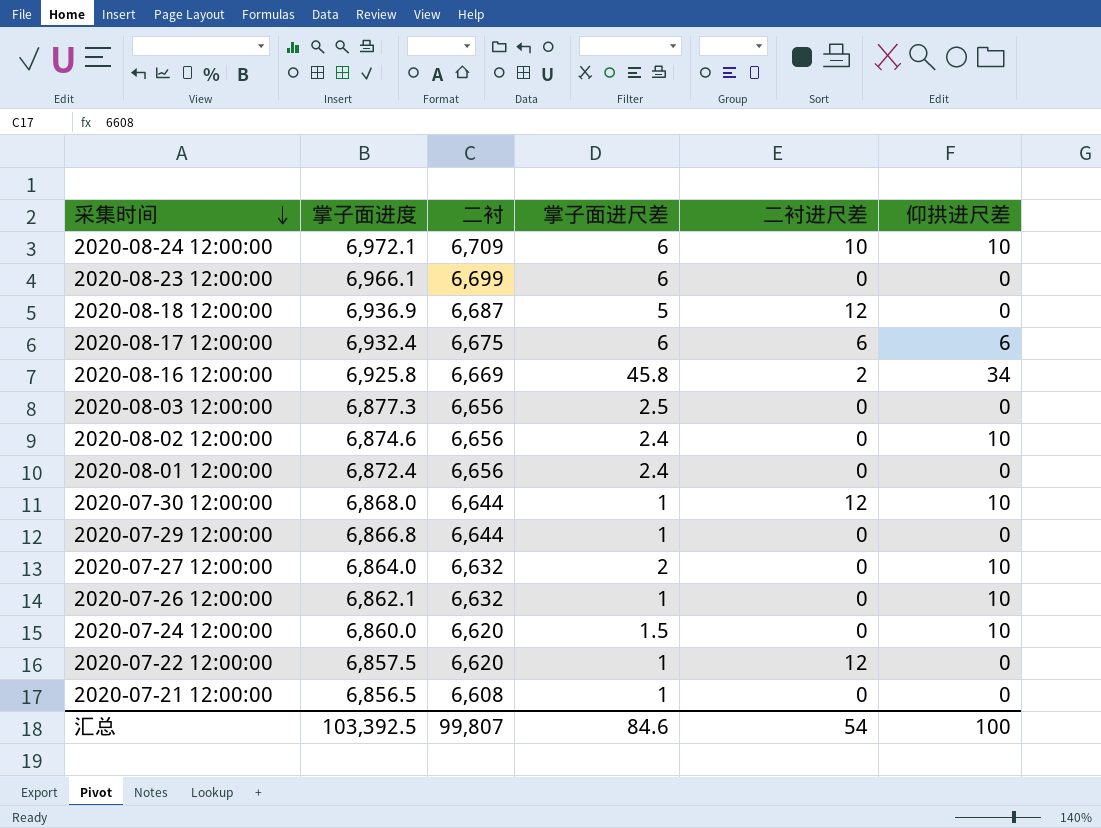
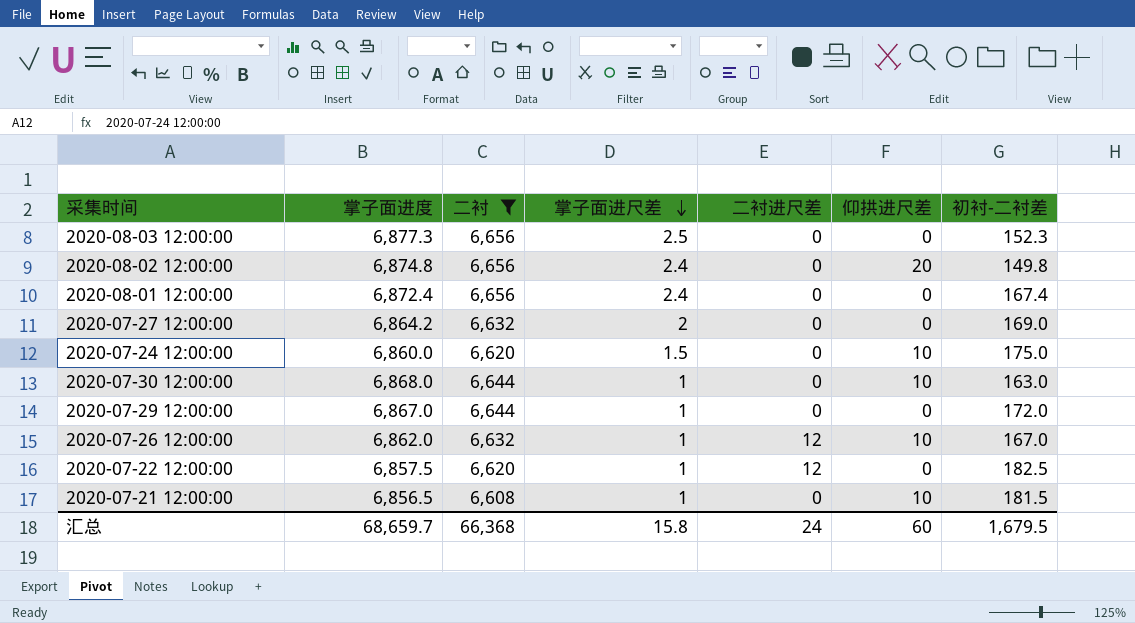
filter: none -> 二衬 <= 6,656
row order: 采集时间 descending -> 掌子面进尺差 descending
column 初衬-二衬差 | position: none -> 7
2020-08-02 12:00:00 | 掌子面进度: 6,874.6 -> 6,874.8
2020-08-02 12:00:00 | 仰拱进尺差: 10 -> 20
2020-07-27 12:00:00 | 掌子面进度: 6,864.0 -> 6,864.2
2020-07-27 12:00:00 | 仰拱进尺差: 10 -> 0
2020-07-30 12:00:00 | 二衬进尺差: 12 -> 0
2020-07-29 12:00:00 | 掌子面进度: 6,866.8 -> 6,867.0
2020-07-26 12:00:00 | 掌子面进度: 6,862.1 -> 6,862.0
2020-07-26 12:00:00 | 二衬进尺差: 0 -> 12
2020-07-21 12:00:00 | 仰拱进尺差: 0 -> 10
汇总 | 掌子面进度: 103,392.5 -> 68,659.7
汇总 | 二衬: 99,807 -> 66,368
汇总 | 掌子面进尺差: 84.6 -> 15.8
汇总 | 二衬进尺差: 54 -> 24
汇总 | 仰拱进尺差: 100 -> 60

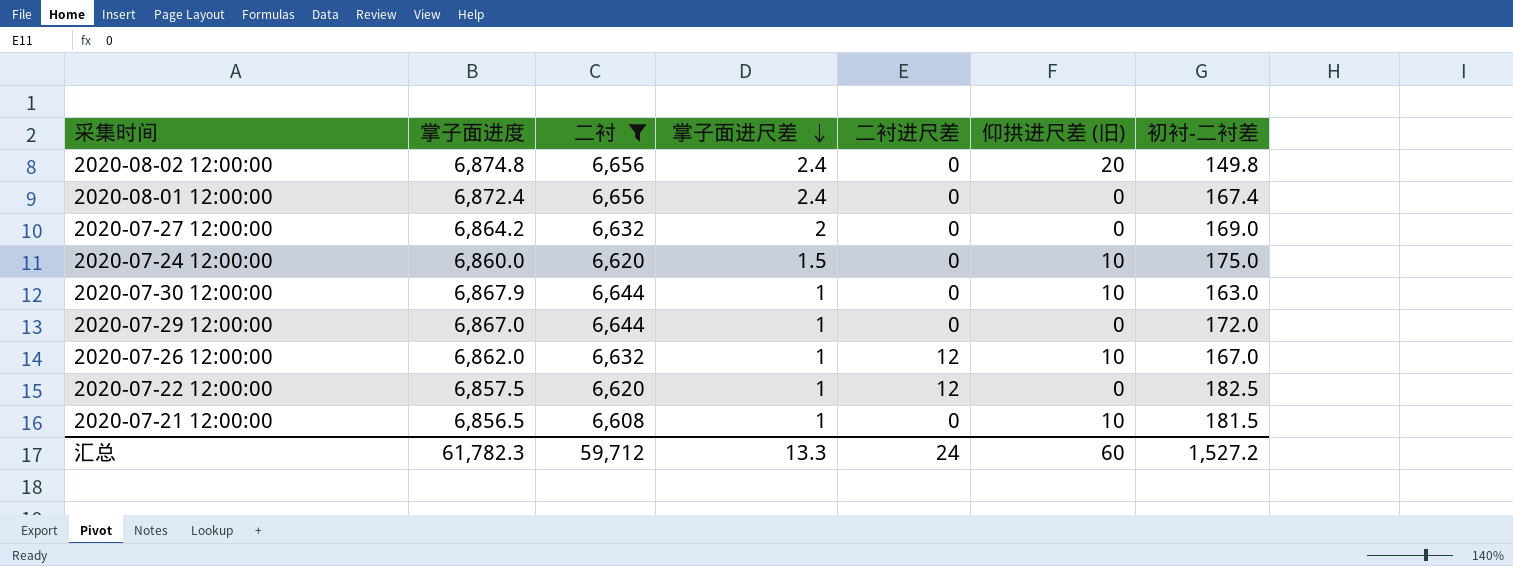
column name: 仰拱进尺差 -> 仰拱进尺差 (旧)
row 2020-08-03 12:00:00: 6,877.3 | 6,656 | 2.5 | 0 | 0 | 152.3 -> none
2020-07-30 12:00:00 | 掌子面进度: 6,868.0 -> 6,867.9
汇总 | 掌子面进度: 68,659.7 -> 61,782.3
汇总 | 二衬: 66,368 -> 59,712
汇总 | 掌子面进尺差: 15.8 -> 13.3
汇总 | 初衬-二衬差: 1,679.5 -> 1,527.2

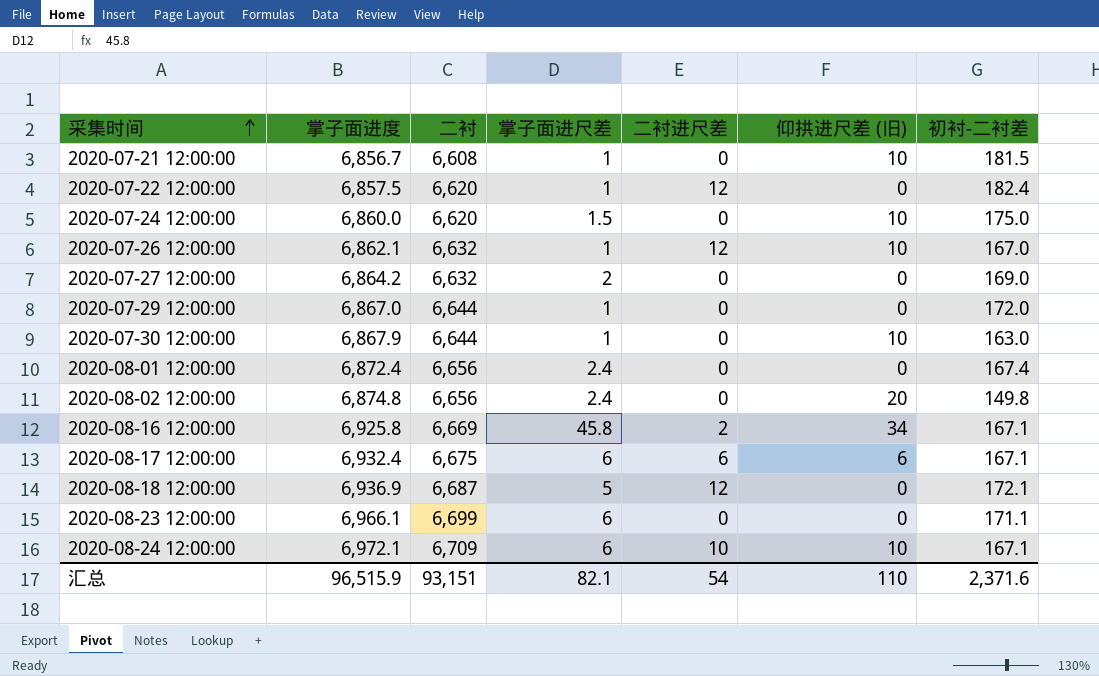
filter: 二衬 <= 6,656 -> none
row order: 掌子面进尺差 descending -> 采集时间 ascending
2020-07-21 12:00:00 | 掌子面进度: 6,856.5 -> 6,856.7
2020-07-22 12:00:00 | 初衬-二衬差: 182.5 -> 182.4
2020-07-26 12:00:00 | 掌子面进度: 6,862.0 -> 6,862.1
汇总 | 掌子面进度: 61,782.3 -> 96,515.9
汇总 | 二衬: 59,712 -> 93,151
汇总 | 掌子面进尺差: 13.3 -> 82.1
汇总 | 二衬进尺差: 24 -> 54
汇总 | 仰拱进尺差 (旧): 60 -> 110
汇总 | 初衬-二衬差: 1,527.2 -> 2,371.6

